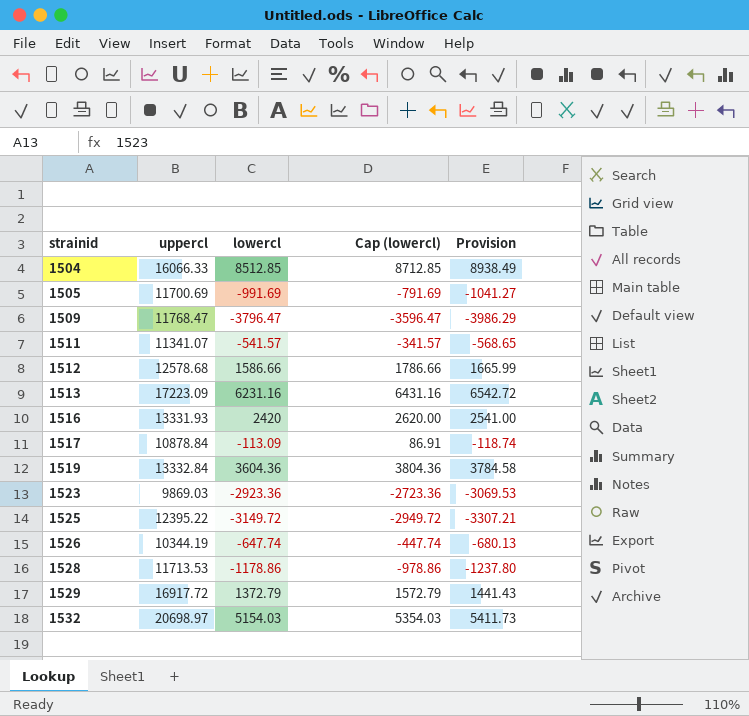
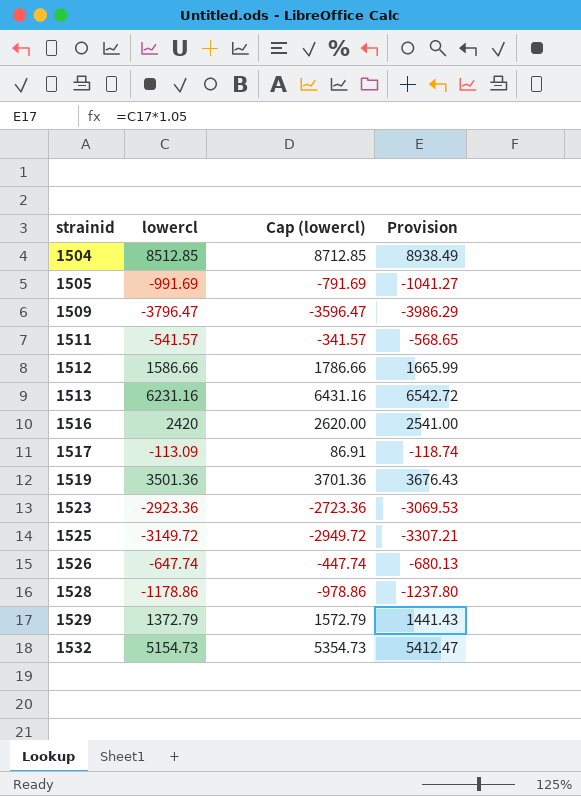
column uppercl | position: 2 -> none
1519 | lowercl: 3604.36 -> 3501.36
1519 | Cap (lowercl): 3804.36 -> 3701.36
1519 | Provision: 3784.58 -> 3676.43
1532 | lowercl: 5154.03 -> 5154.73
1532 | Cap (lowercl): 5354.03 -> 5354.73
1532 | Provision: 5411.73 -> 5412.47

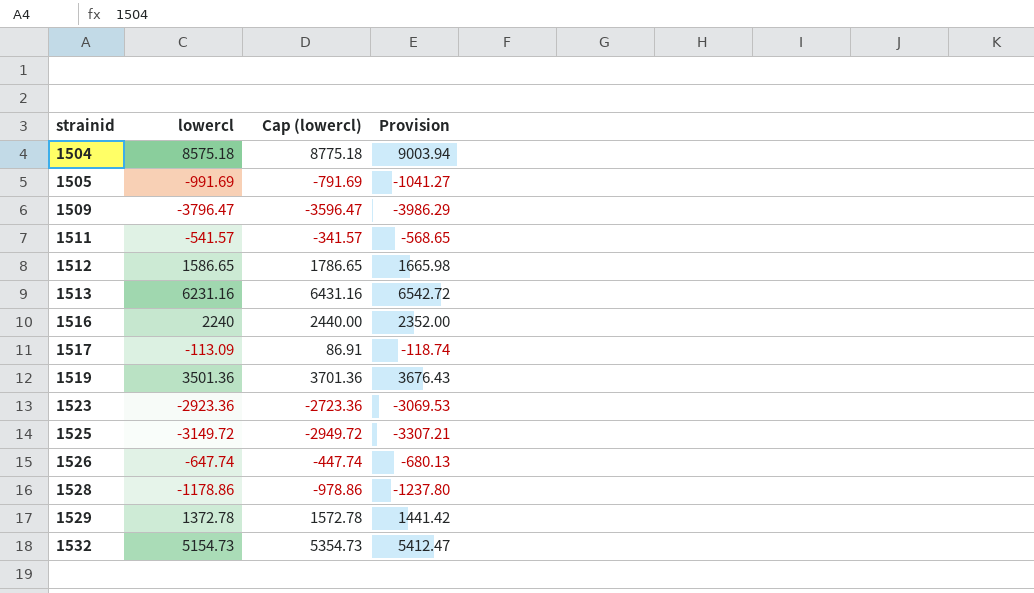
1504 | lowercl: 8512.85 -> 8575.18
1504 | Cap (lowercl): 8712.85 -> 8775.18
1504 | Provision: 8938.49 -> 9003.94
1512 | lowercl: 1586.66 -> 1586.65
1512 | Cap (lowercl): 1786.66 -> 1786.65
1512 | Provision: 1665.99 -> 1665.98
1516 | lowercl: 2420 -> 2240
1516 | Cap (lowercl): 2620.00 -> 2440.00
1516 | Provision: 2541.00 -> 2352.00
1529 | lowercl: 1372.79 -> 1372.78
1529 | Cap (lowercl): 1572.79 -> 1572.78
1529 | Provision: 1441.43 -> 1441.42

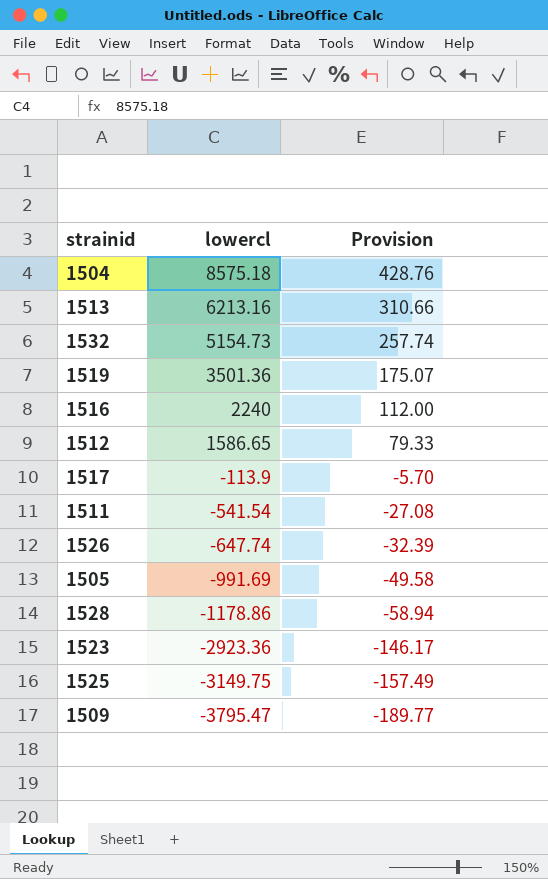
row order: strainid ascending -> lowercl descending
column Cap (lowercl) | formula: [lowercl] + 200 -> none
column Provision | formula: [lowercl] * 1.05 -> [lowercl] * 0.05
row 1529: 1372.78 | 1572.78 | 1441.42 -> none
1513 | lowercl: 6231.16 -> 6213.16
1517 | lowercl: -113.09 -> -113.9
1511 | lowercl: -541.57 -> -541.54
1525 | lowercl: -3149.72 -> -3149.75
1509 | lowercl: -3796.47 -> -3795.47

